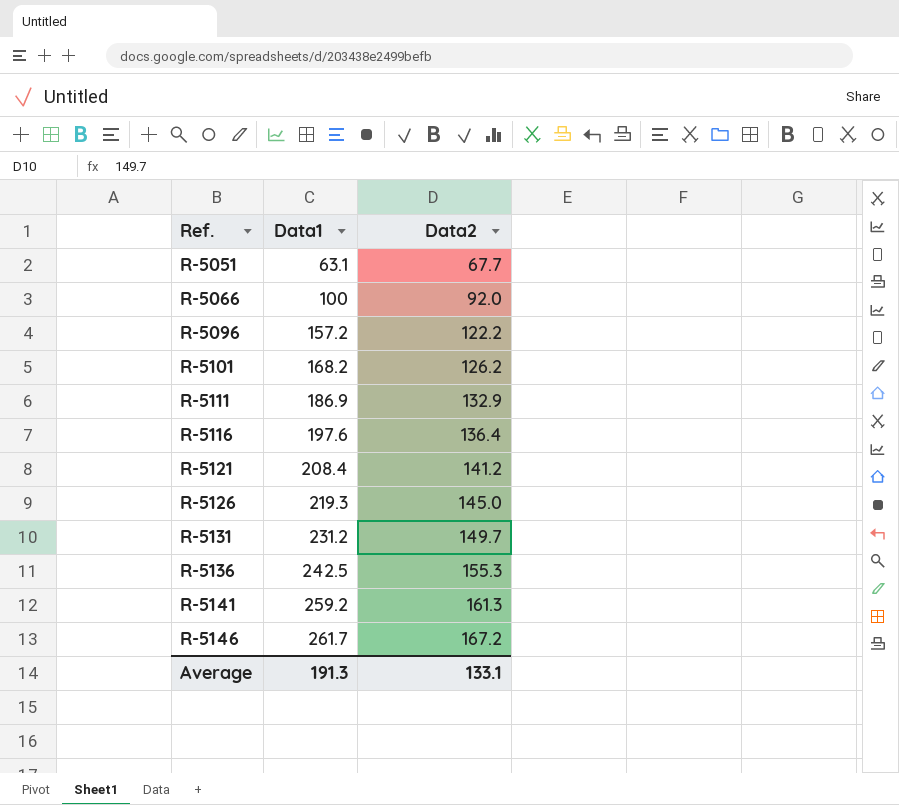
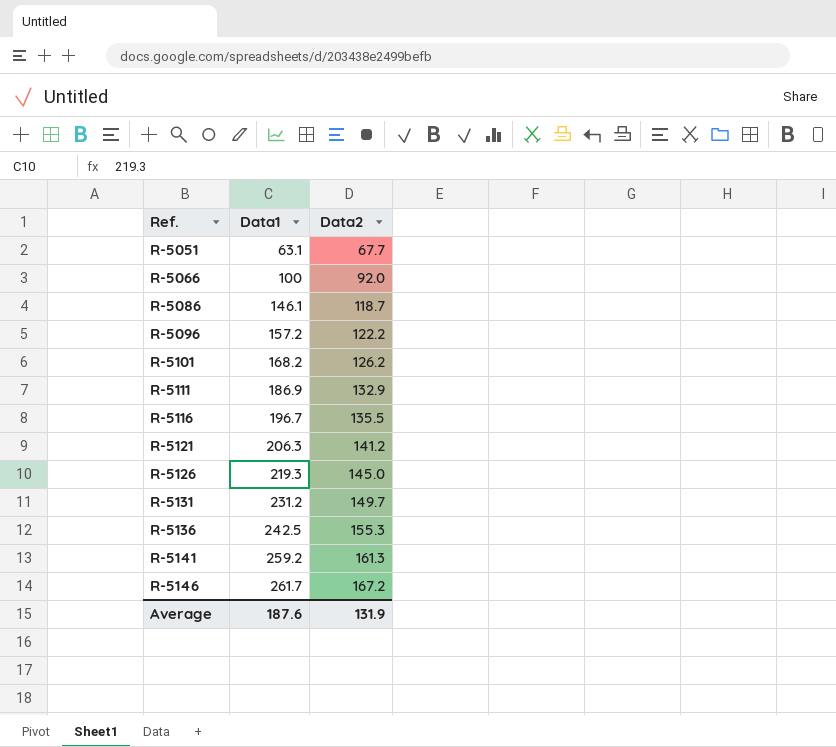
row R-5086: none -> 146.1 | 118.7
R-5116 | Data1: 197.6 -> 196.7
R-5116 | Data2: 136.4 -> 135.5
R-5121 | Data1: 208.4 -> 206.3
Average | Data1: 191.3 -> 187.6
Average | Data2: 133.1 -> 131.9

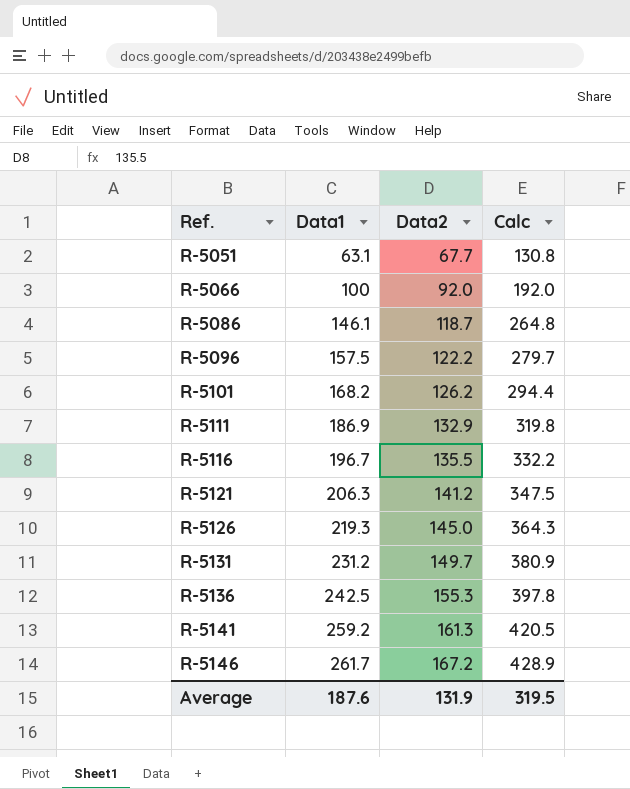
column Calc | formula: none -> [Data1] + [Data2]
R-5096 | Data1: 157.2 -> 157.5

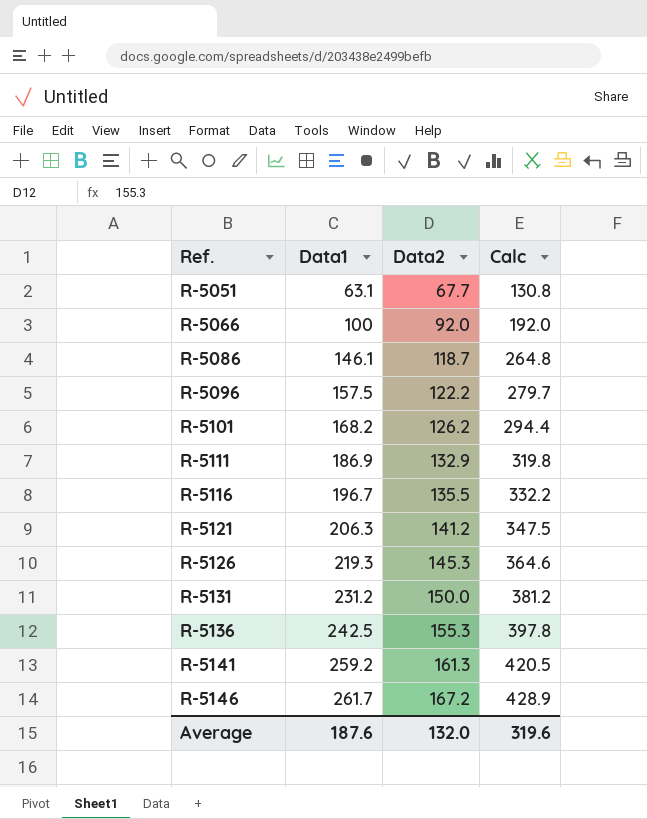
R-5126 | Data2: 145.0 -> 145.3
R-5126 | Calc: 364.3 -> 364.6
R-5131 | Data2: 149.7 -> 150.0
R-5131 | Calc: 380.9 -> 381.2
Average | Data2: 131.9 -> 132.0
Average | Calc: 319.5 -> 319.6

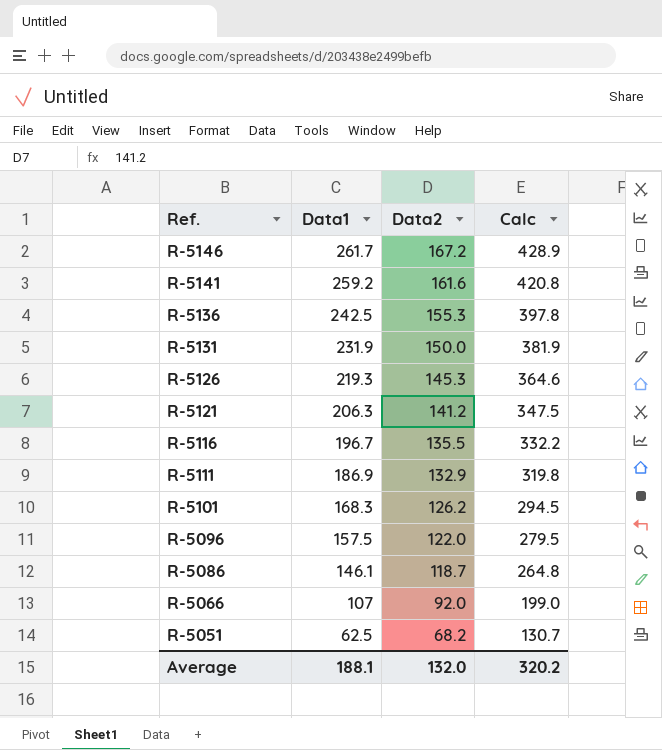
row order: Ref. ascending -> Ref. descending
R-5141 | Data2: 161.3 -> 161.6
R-5141 | Calc: 420.5 -> 420.8
R-5131 | Data1: 231.2 -> 231.9
R-5131 | Calc: 381.2 -> 381.9
R-5101 | Data1: 168.2 -> 168.3
R-5101 | Calc: 294.4 -> 294.5
R-5096 | Data2: 122.2 -> 122.0
R-5096 | Calc: 279.7 -> 279.5
R-5066 | Data1: 100 -> 107
R-5066 | Calc: 192.0 -> 199.0
R-5051 | Data1: 63.1 -> 62.5
R-5051 | Data2: 67.7 -> 68.2
R-5051 | Calc: 130.8 -> 130.7
Average | Data1: 187.6 -> 188.1
Average | Calc: 319.6 -> 320.2

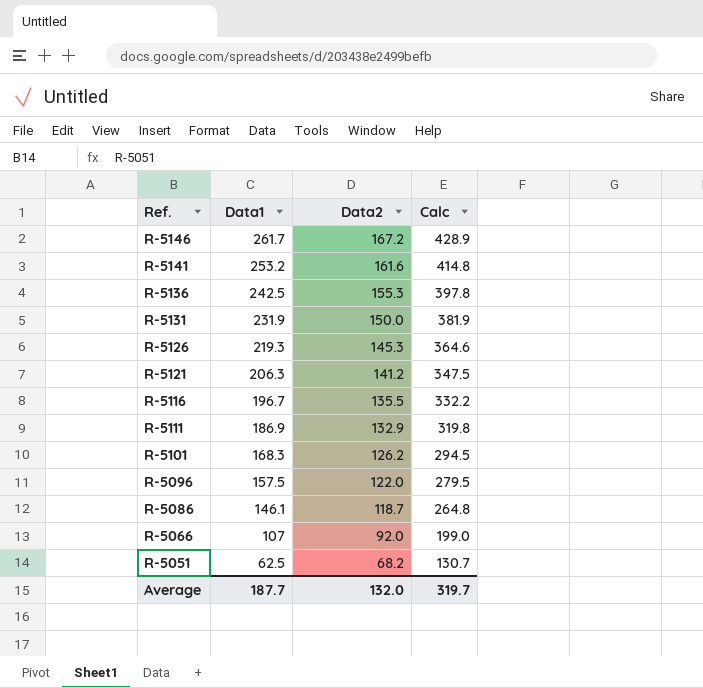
R-5141 | Data1: 259.2 -> 253.2
R-5141 | Calc: 420.8 -> 414.8
Average | Data1: 188.1 -> 187.7
Average | Calc: 320.2 -> 319.7

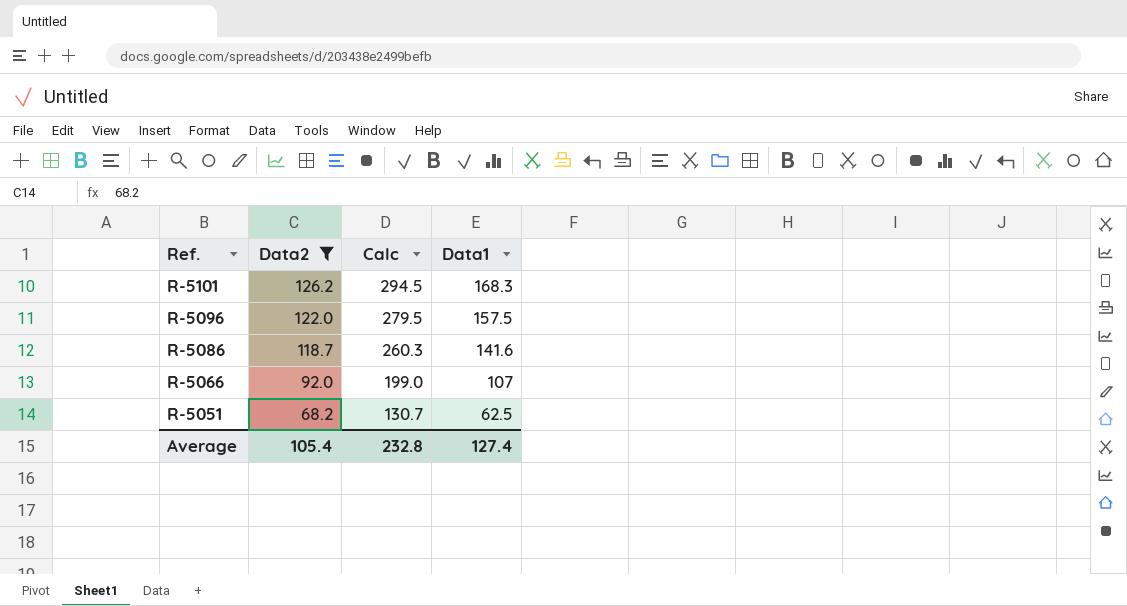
filter: none -> Data2 <= 126.2
column Data1 | position: 2 -> 4
R-5086 | Calc: 264.8 -> 260.3
R-5086 | Data1: 146.1 -> 141.6
Average | Data2: 132.0 -> 105.4
Average | Calc: 319.7 -> 232.8
Average | Data1: 187.7 -> 127.4

